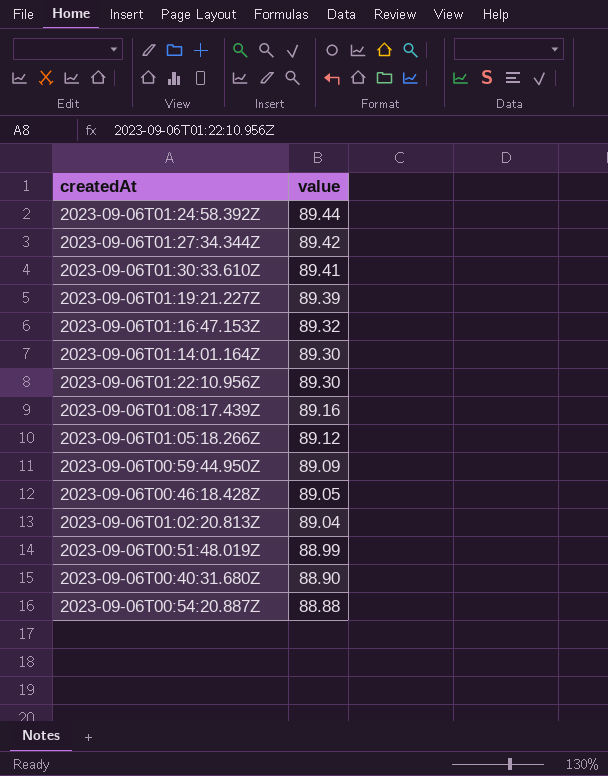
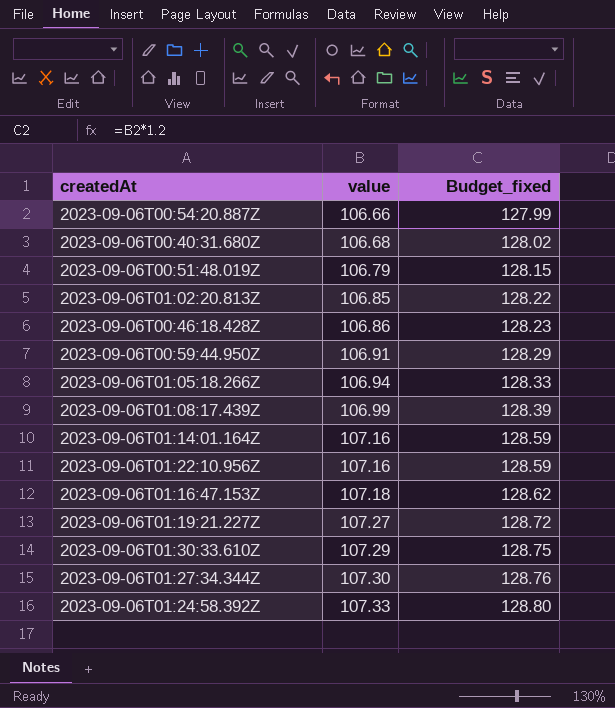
row order: value descending -> value ascending
column Budget_fixed | formula: none -> [value] * 1.2
2023-09-06T00:54:20.887Z | value: 88.88 -> 106.66
2023-09-06T00:40:31.680Z | value: 88.90 -> 106.68
2023-09-06T00:51:48.019Z | value: 88.99 -> 106.79
2023-09-06T01:02:20.813Z | value: 89.04 -> 106.85
2023-09-06T00:46:18.428Z | value: 89.05 -> 106.86
2023-09-06T00:59:44.950Z | value: 89.09 -> 106.91
2023-09-06T01:05:18.266Z | value: 89.12 -> 106.94
2023-09-06T01:08:17.439Z | value: 89.16 -> 106.99
2023-09-06T01:14:01.164Z | value: 89.30 -> 107.16
2023-09-06T01:22:10.956Z | value: 89.30 -> 107.16
2023-09-06T01:16:47.153Z | value: 89.32 -> 107.18
2023-09-06T01:19:21.227Z | value: 89.39 -> 107.27
2023-09-06T01:30:33.610Z | value: 89.41 -> 107.29
2023-09-06T01:27:34.344Z | value: 89.42 -> 107.30
2023-09-06T01:24:58.392Z | value: 89.44 -> 107.33

